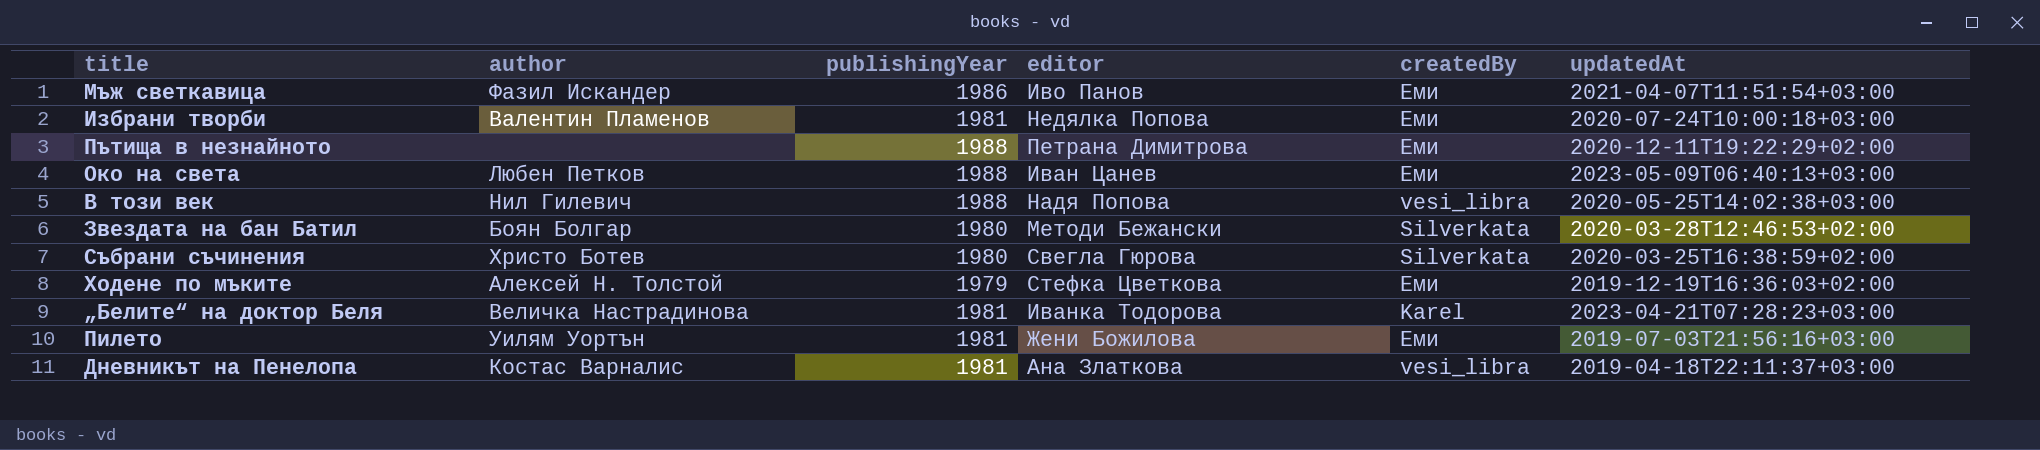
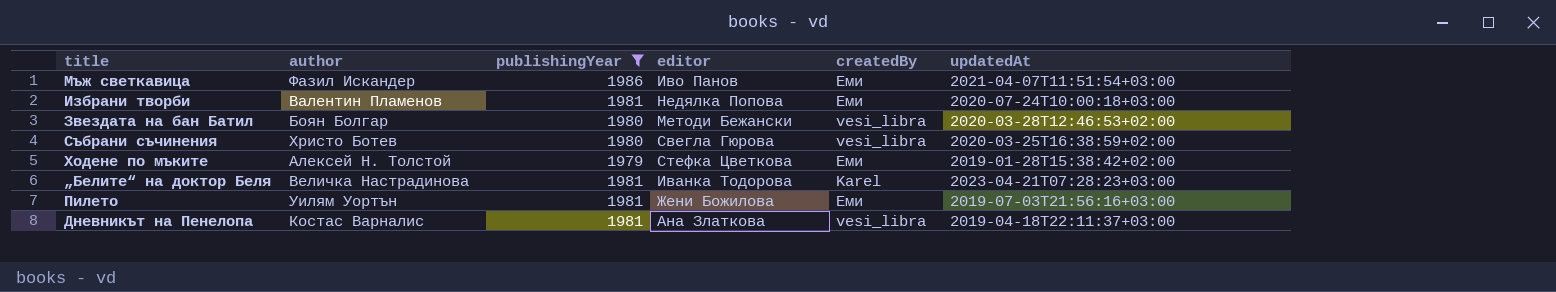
filter: none -> publishingYear != 1988
Звездата на бан Батил | createdBy: Silverkata -> vesi_libra
Събрани съчинения | createdBy: Silverkata -> vesi_libra
Ходене по мъките | updatedAt: 2019-12-19T16:36:03+02:00 -> 2019-01-28T15:38:42+02:00

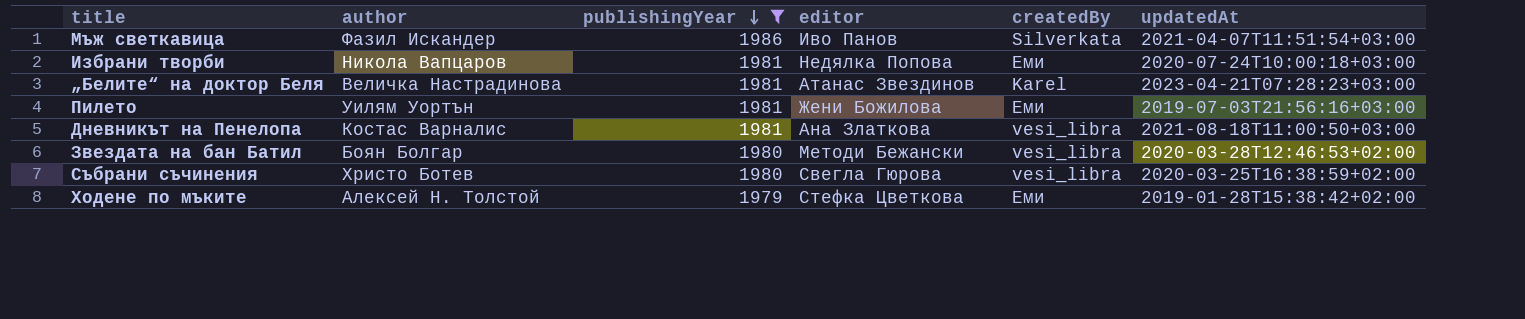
row order: none -> publishingYear descending
Мъж светкавица | createdBy: Еми -> Silverkata
Избрани творби | author: Валентин Пламенов -> Никола Вапцаров
„Белите“ на доктор Беля | editor: Иванка Тодорова -> Атанас Звездинов
Дневникът на Пенелопа | updatedAt: 2019-04-18T22:11:37+03:00 -> 2021-08-18T11:00:50+03:00

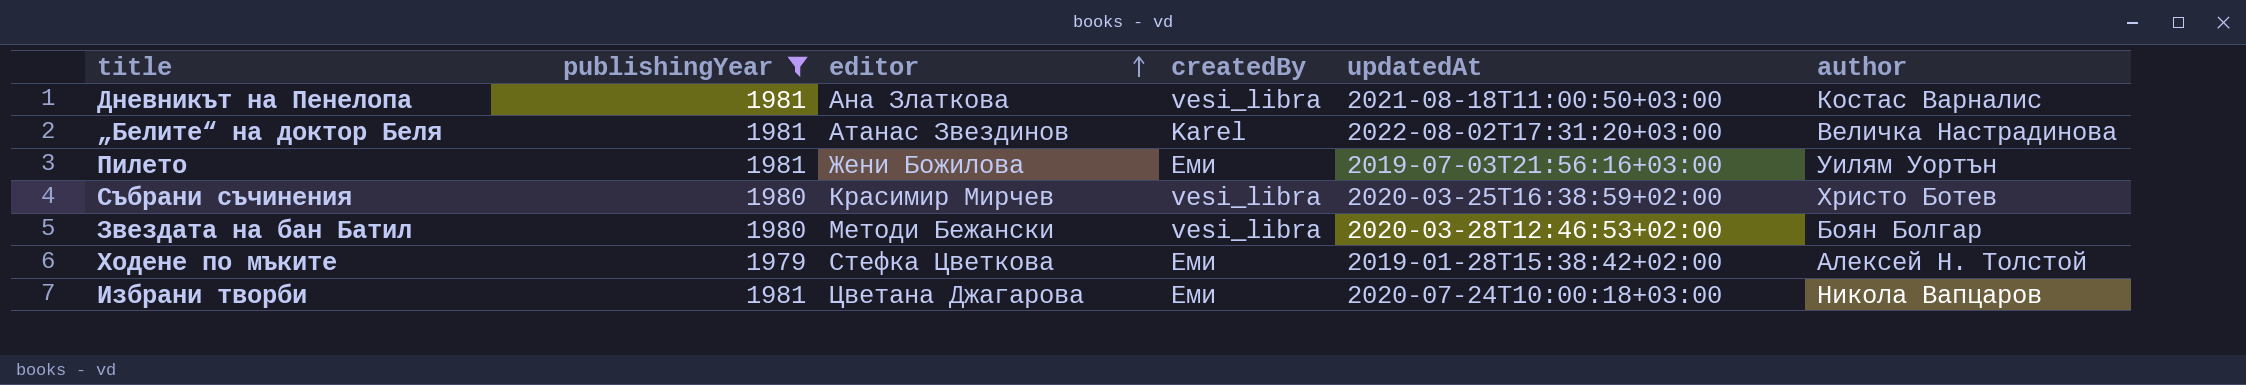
row order: publishingYear descending -> editor ascending
column author | position: 2 -> 6
row Мъж светкавица: Фазил Искандер | 1986 | Иво Панов | Silverkata | 2021-04-07T11:51:54+03:00 -> none
„Белите“ на доктор Беля | updatedAt: 2023-04-21T07:28:23+03:00 -> 2022-08-02T17:31:20+03:00
Събрани съчинения | editor: Свегла Гюрова -> Красимир Мирчев
Избрани творби | editor: Недялка Попова -> Цветана Джагарова

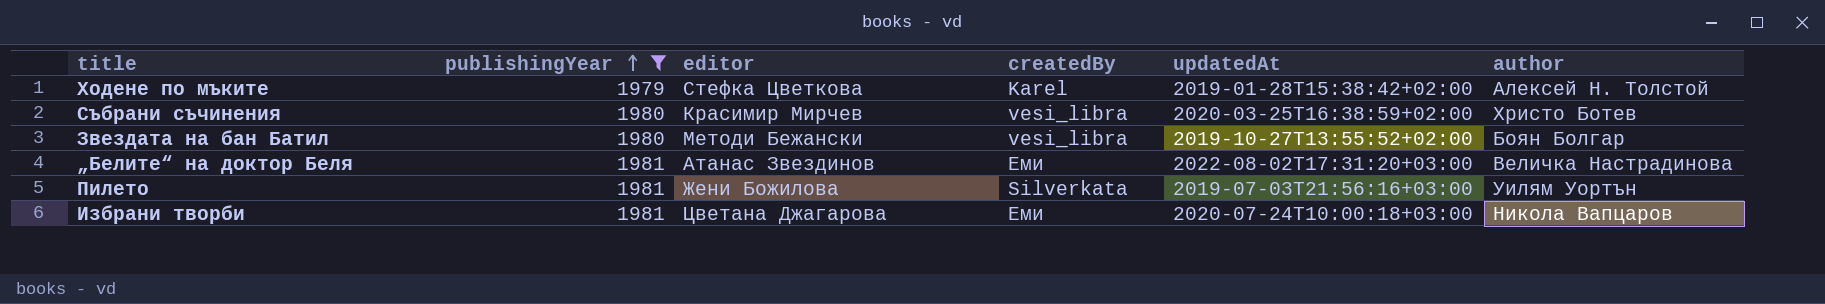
row order: editor ascending -> publishingYear ascending
row Дневникът на Пенелопа: 1981 | Ана Златкова | vesi_libra | 2021-08-18T11:00:50+03:00 | Костас Варналис -> none
Ходене по мъките | createdBy: Еми -> Karel
Звездата на бан Батил | updatedAt: 2020-03-28T12:46:53+02:00 -> 2019-10-27T13:55:52+02:00
„Белите“ на доктор Беля | createdBy: Karel -> Еми
Пилето | createdBy: Еми -> Silverkata

